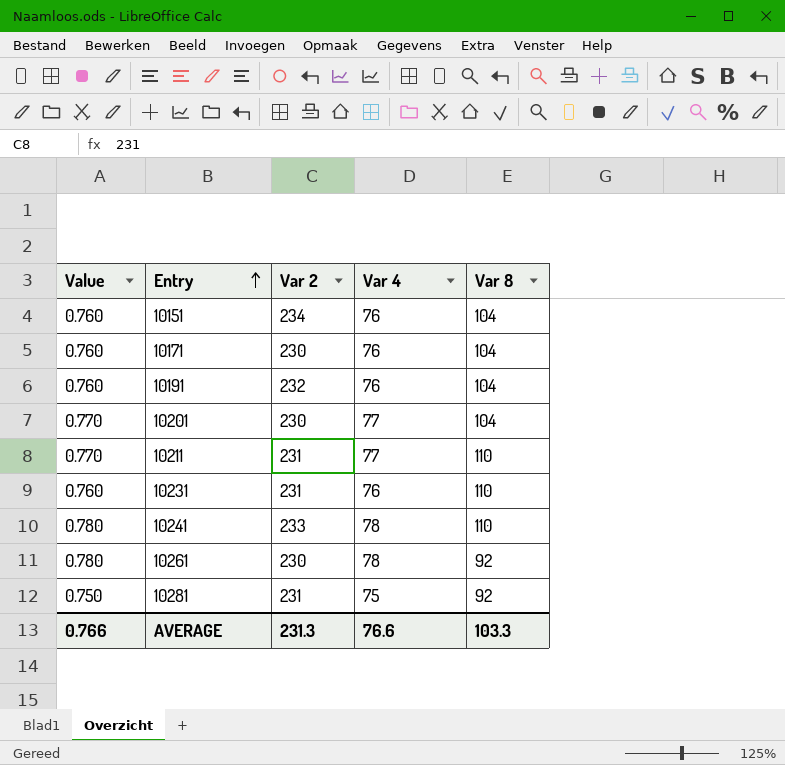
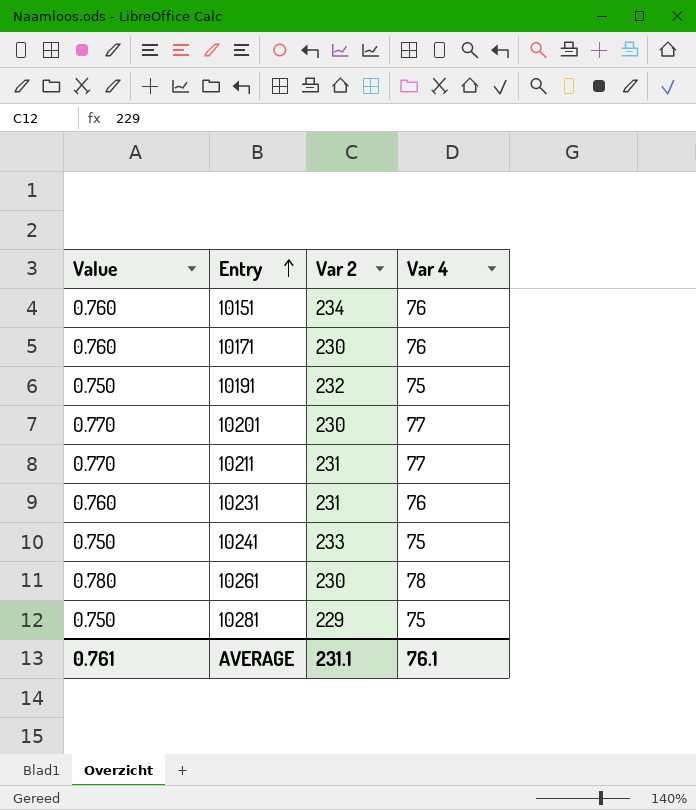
column Var 8 | position: 5 -> none
10191 | Value: 0.760 -> 0.750
10191 | Var 4: 76 -> 75
10241 | Value: 0.780 -> 0.750
10241 | Var 4: 78 -> 75
10281 | Var 2: 231 -> 229
AVERAGE | Value: 0.766 -> 0.761
AVERAGE | Var 2: 231.3 -> 231.1
AVERAGE | Var 4: 76.6 -> 76.1

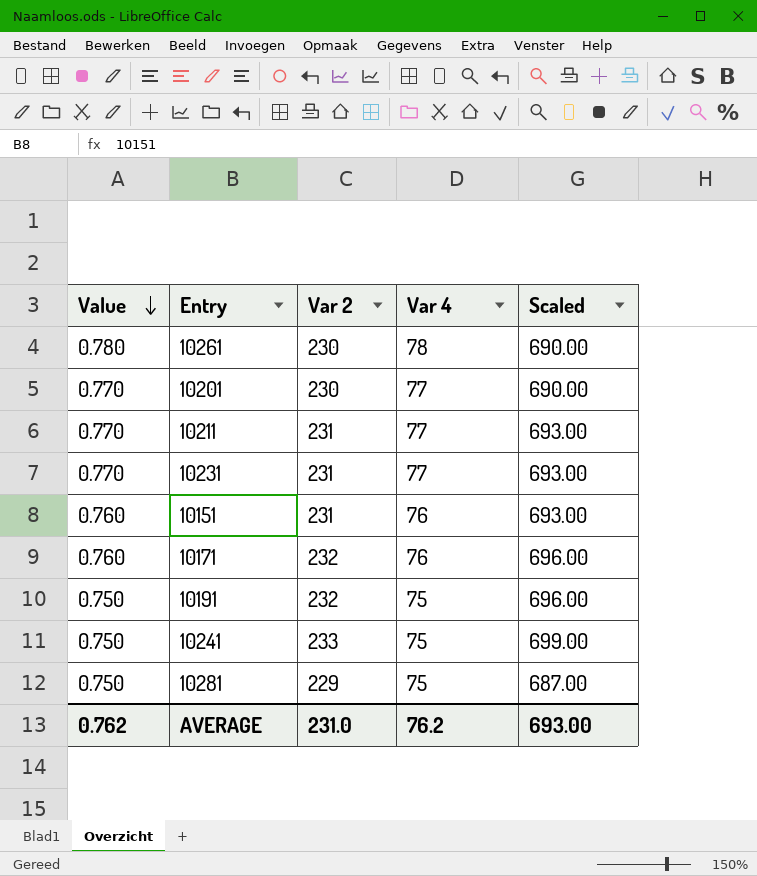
row order: Entry ascending -> Value descending
column Scaled | formula: none -> [Var 2] * 3
10231 | Value: 0.760 -> 0.770
10231 | Var 4: 76 -> 77
10151 | Var 2: 234 -> 231
10171 | Var 2: 230 -> 232
AVERAGE | Value: 0.761 -> 0.762
AVERAGE | Var 2: 231.1 -> 231.0
AVERAGE | Var 4: 76.1 -> 76.2

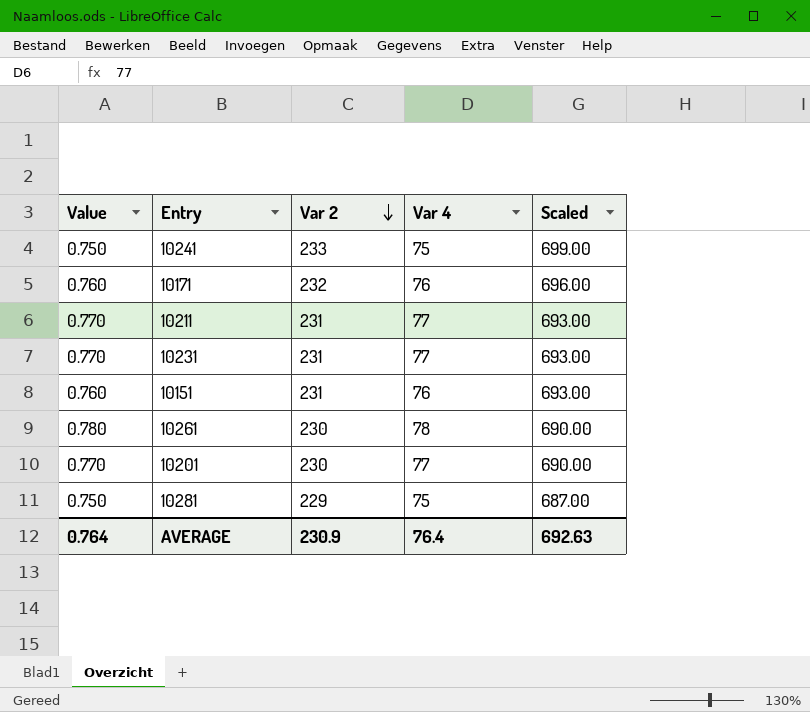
row order: Value descending -> Var 2 descending
row 10191: 0.750 | 232 | 75 | 696.00 -> none
AVERAGE | Value: 0.762 -> 0.764
AVERAGE | Var 2: 231.0 -> 230.9
AVERAGE | Var 4: 76.2 -> 76.4
AVERAGE | Scaled: 693.00 -> 692.63

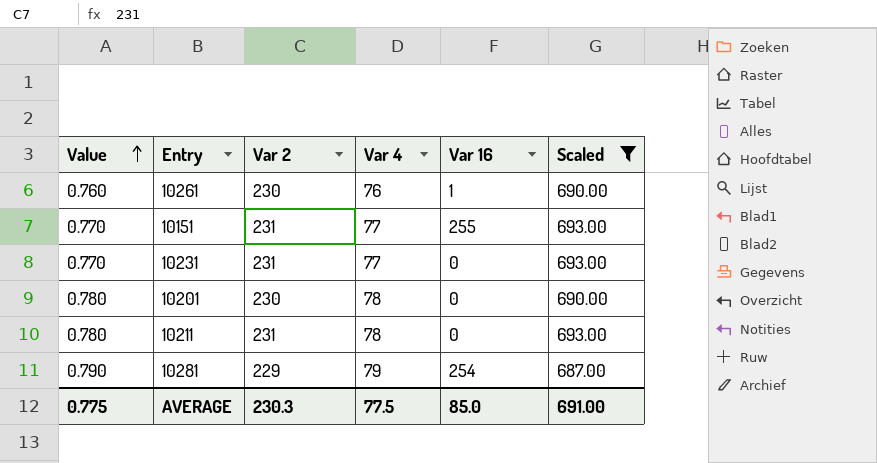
filter: none -> Scaled <= 693.00
row order: Var 2 descending -> Value ascending
column Var 16 | position: none -> 5
10261 | Value: 0.780 -> 0.760
10261 | Var 4: 78 -> 76
10151 | Value: 0.760 -> 0.770
10151 | Var 4: 76 -> 77
10201 | Value: 0.770 -> 0.780
10201 | Var 4: 77 -> 78
10211 | Value: 0.770 -> 0.780
10211 | Var 4: 77 -> 78
10281 | Value: 0.750 -> 0.790
10281 | Var 4: 75 -> 79
AVERAGE | Value: 0.764 -> 0.775
AVERAGE | Var 2: 230.9 -> 230.3
AVERAGE | Var 4: 76.4 -> 77.5
AVERAGE | Scaled: 692.63 -> 691.00

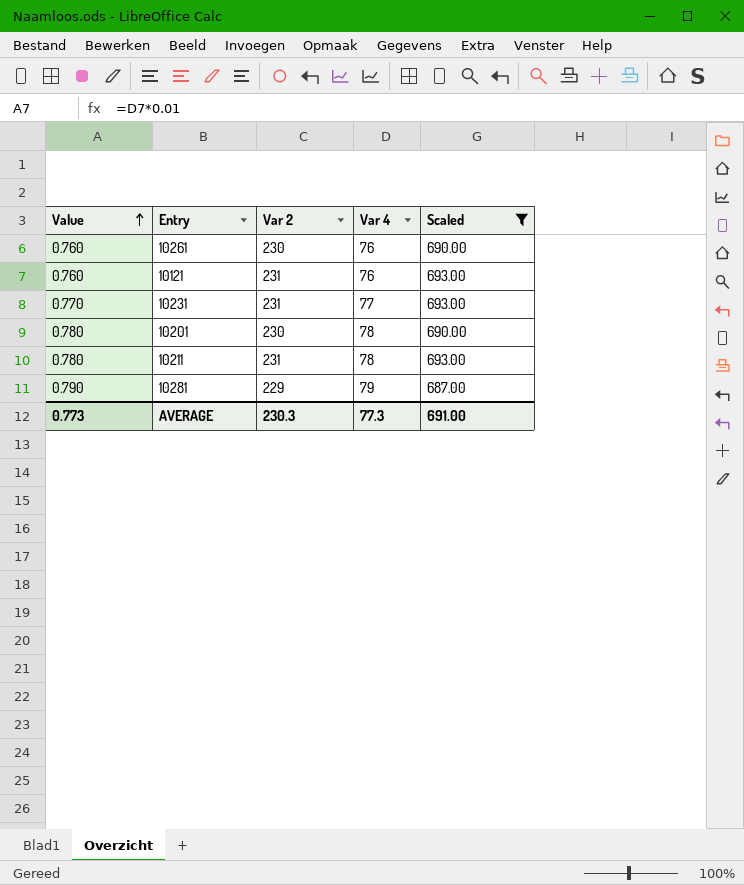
column Var 16 | position: 5 -> none
row 10151: 0.770 | 231 | 77 | 255 | 693.00 -> none
row 10121: none -> 0.760 | 231 | 76 | 693.00
AVERAGE | Value: 0.775 -> 0.773
AVERAGE | Var 4: 77.5 -> 77.3

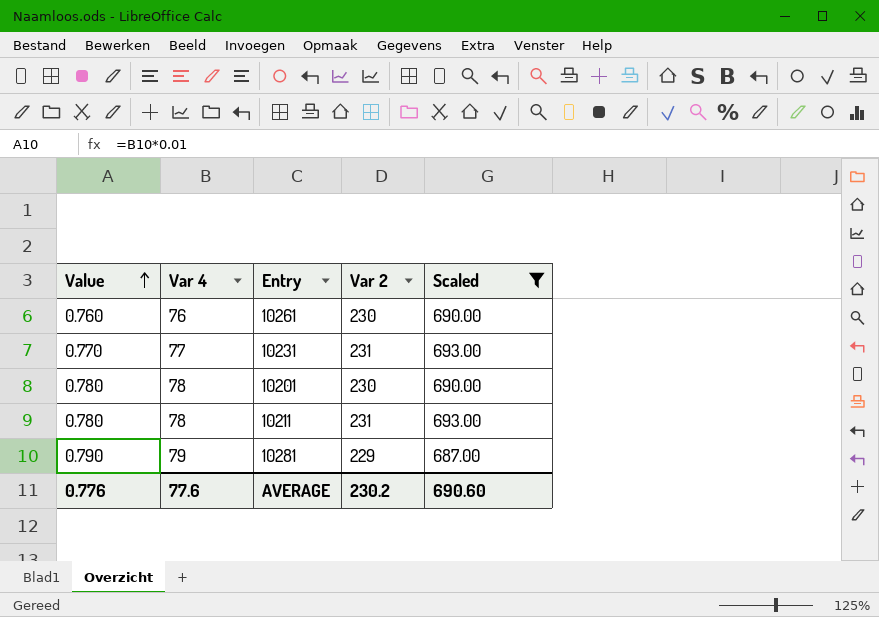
column Var 4 | position: 4 -> 2
row 10121: 0.760 | 231 | 76 | 693.00 -> none
AVERAGE | Value: 0.773 -> 0.776
AVERAGE | Var 4: 77.3 -> 77.6
AVERAGE | Var 2: 230.3 -> 230.2
AVERAGE | Scaled: 691.00 -> 690.60

